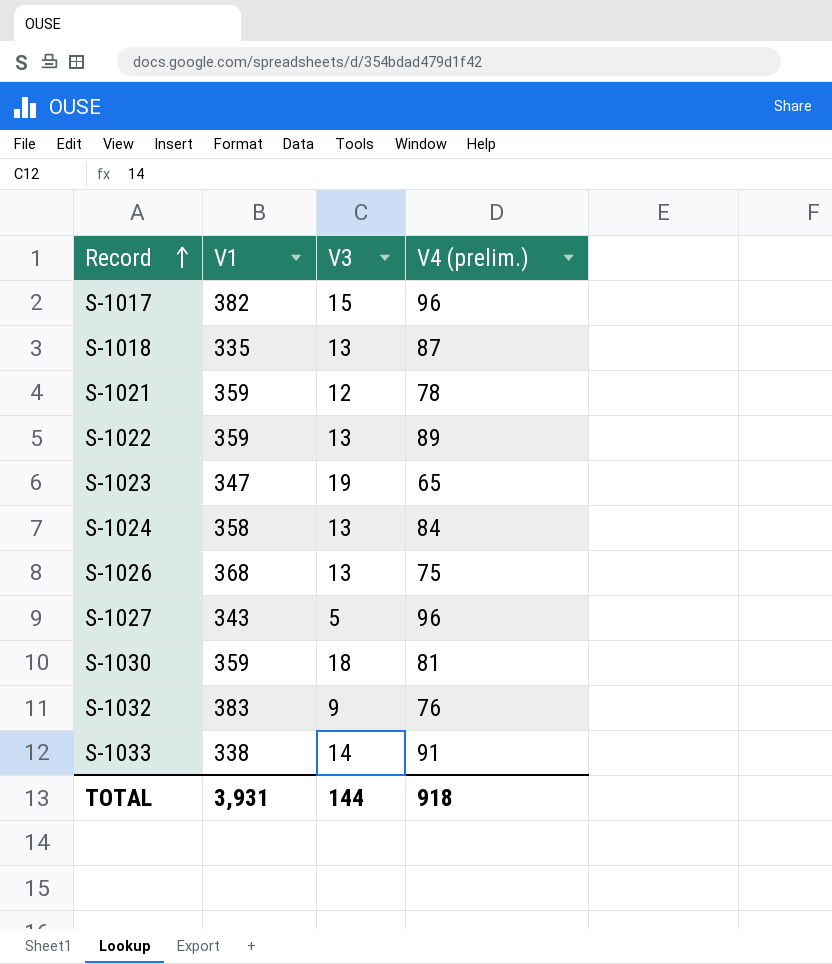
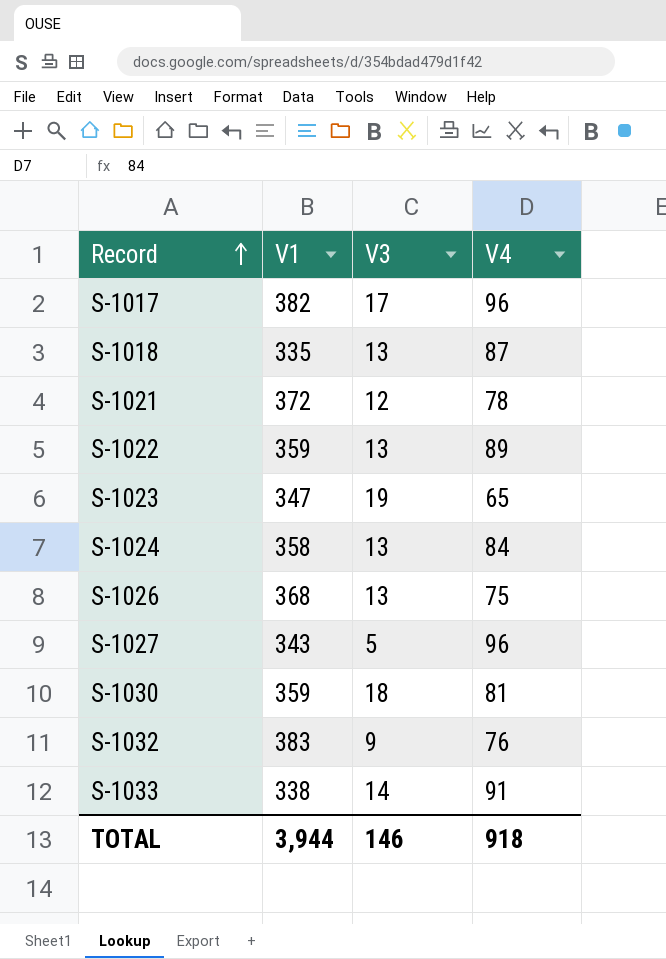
column name: V4 (prelim.) -> V4
S-1017 | V3: 15 -> 17
S-1021 | V1: 359 -> 372
TOTAL | V1: 3,931 -> 3,944
TOTAL | V3: 144 -> 146

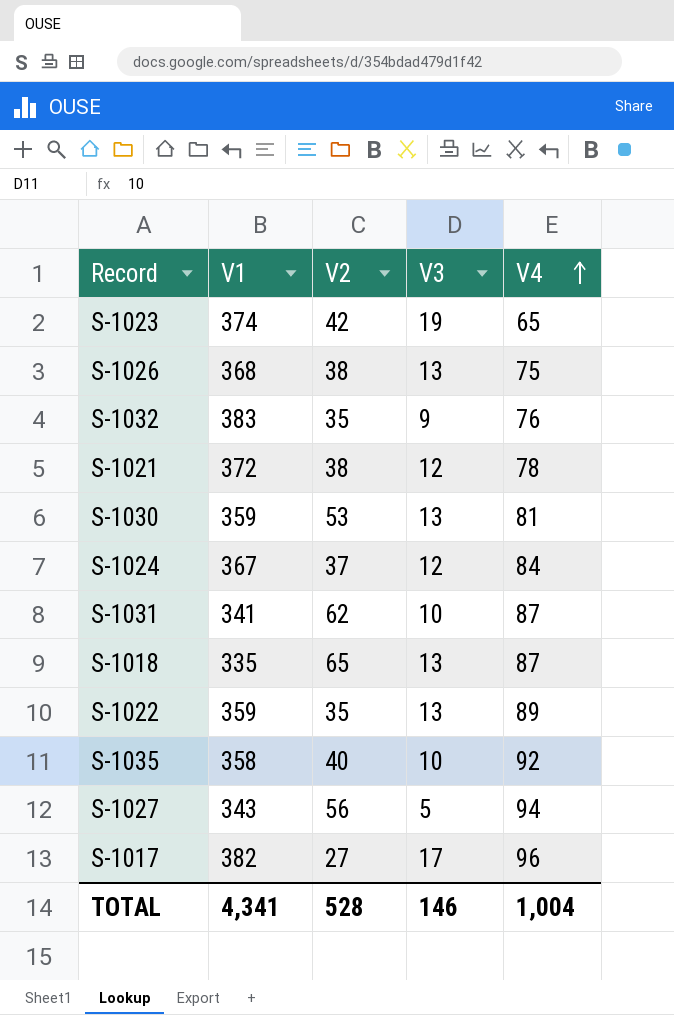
row order: Record ascending -> V4 ascending
column V2 | position: none -> 3
row S-1033: 338 | 14 | 91 -> none
S-1023 | V1: 347 -> 374
S-1030 | V3: 18 -> 13
S-1024 | V1: 358 -> 367
S-1024 | V3: 13 -> 12
row S-1031: none -> 341 | 62 | 10 | 87
row S-1035: none -> 358 | 40 | 10 | 92
S-1027 | V4: 96 -> 94
TOTAL | V1: 3,944 -> 4,341
TOTAL | V4: 918 -> 1,004

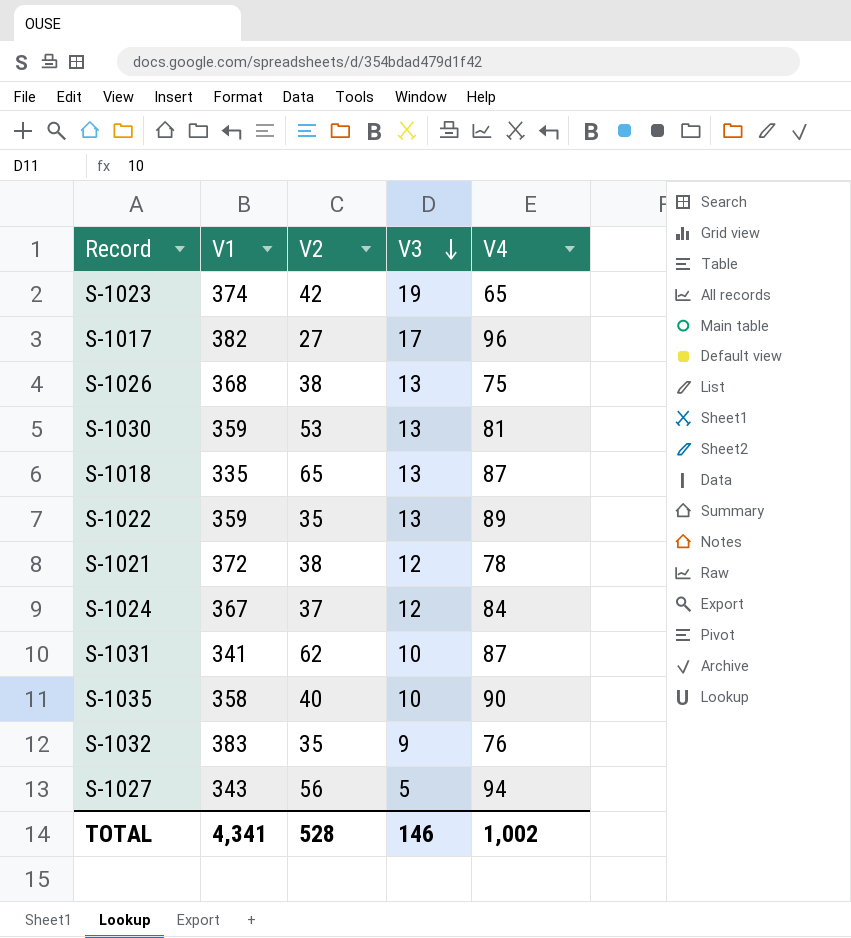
row order: V4 ascending -> V3 descending
S-1035 | V4: 92 -> 90
TOTAL | V4: 1,004 -> 1,002

